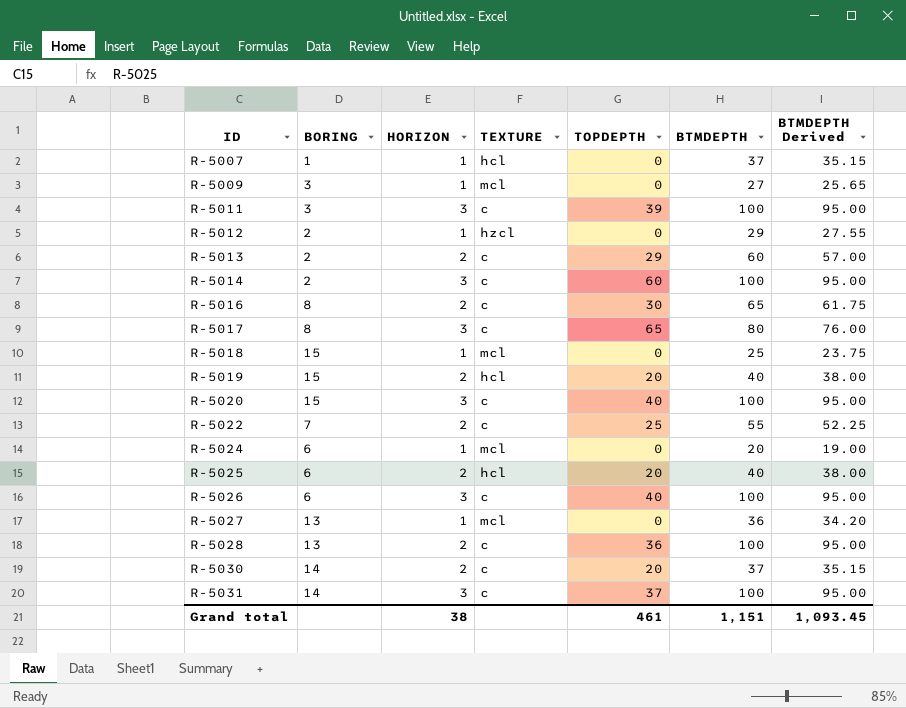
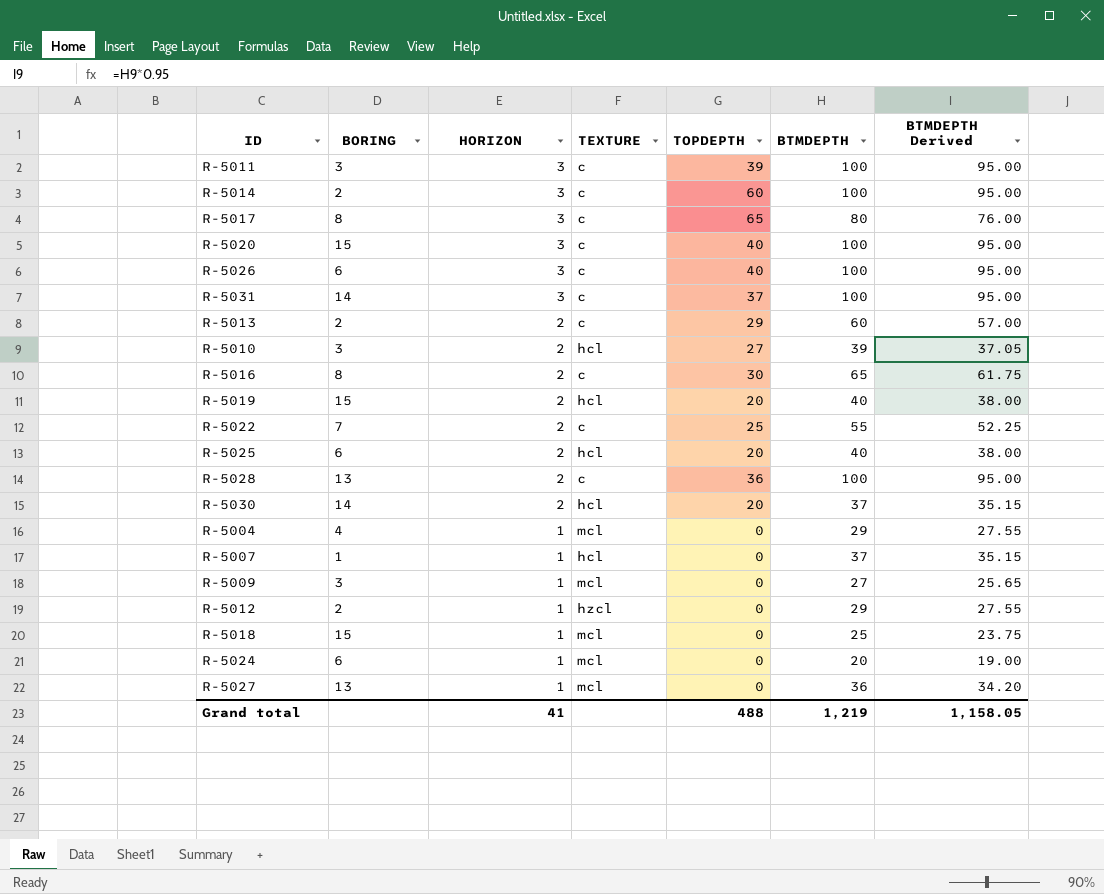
row order: ID ascending -> HORIZON descending
row R-5010: none -> 3 | 2 | hcl | 27 | 39 | 37.05
R-5030 | TEXTURE: c -> hcl
row R-5004: none -> 4 | 1 | mcl | 0 | 29 | 27.55
Grand total | HORIZON: 38 -> 41
Grand total | TOPDEPTH: 461 -> 488
Grand total | BTMDEPTH: 1,151 -> 1,219
Grand total | BTMDEPTH Derived: 1,093.45 -> 1,158.05

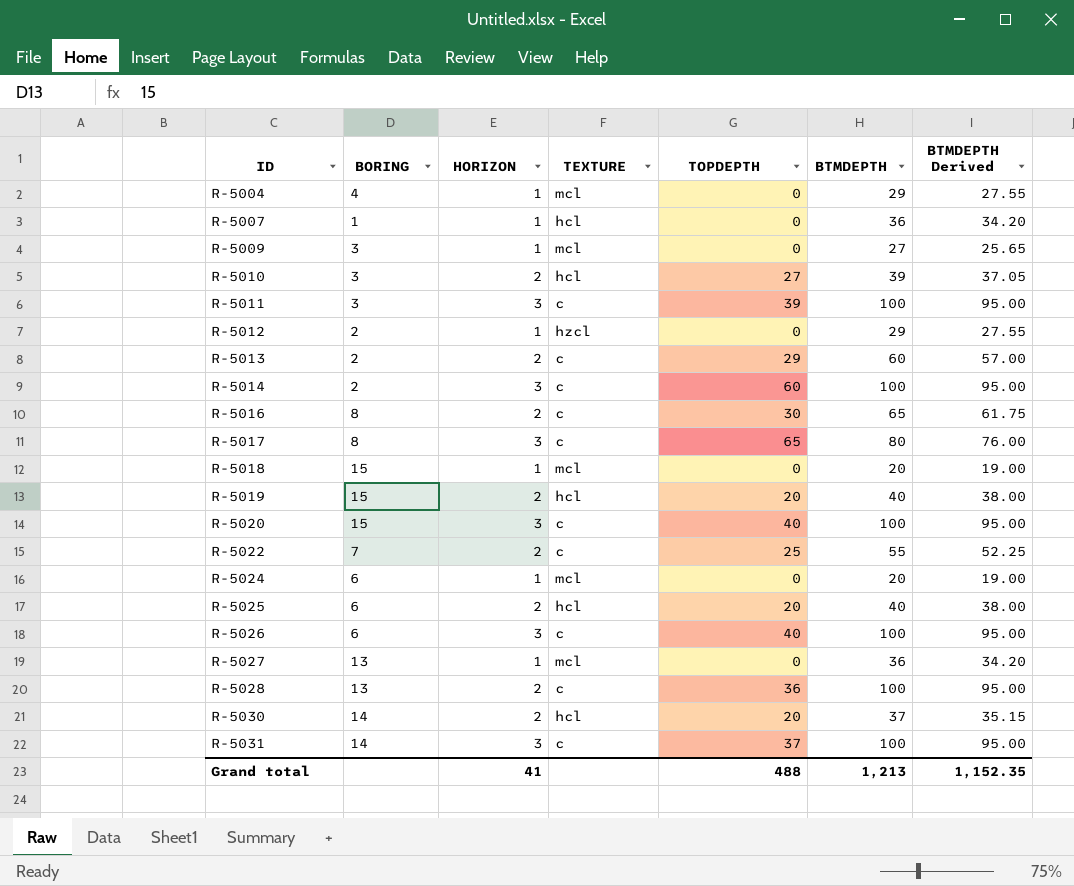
row order: HORIZON descending -> ID ascending
R-5007 | BTMDEPTH: 37 -> 36
R-5007 | BTMDEPTH Derived: 35.15 -> 34.20
R-5018 | BTMDEPTH: 25 -> 20
R-5018 | BTMDEPTH Derived: 23.75 -> 19.00
Grand total | BTMDEPTH: 1,219 -> 1,213
Grand total | BTMDEPTH Derived: 1,158.05 -> 1,152.35

